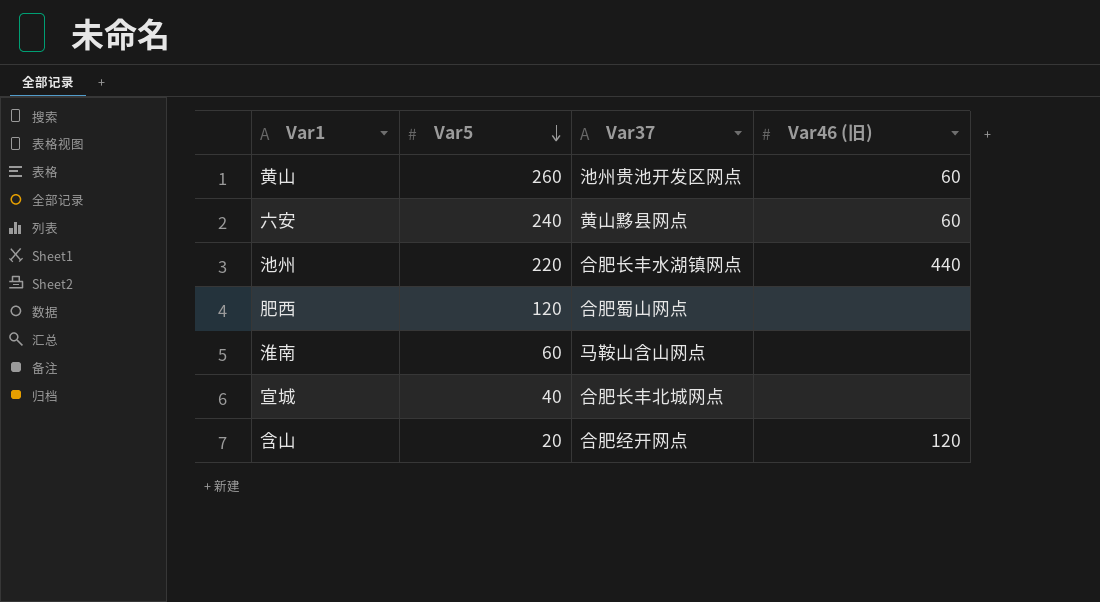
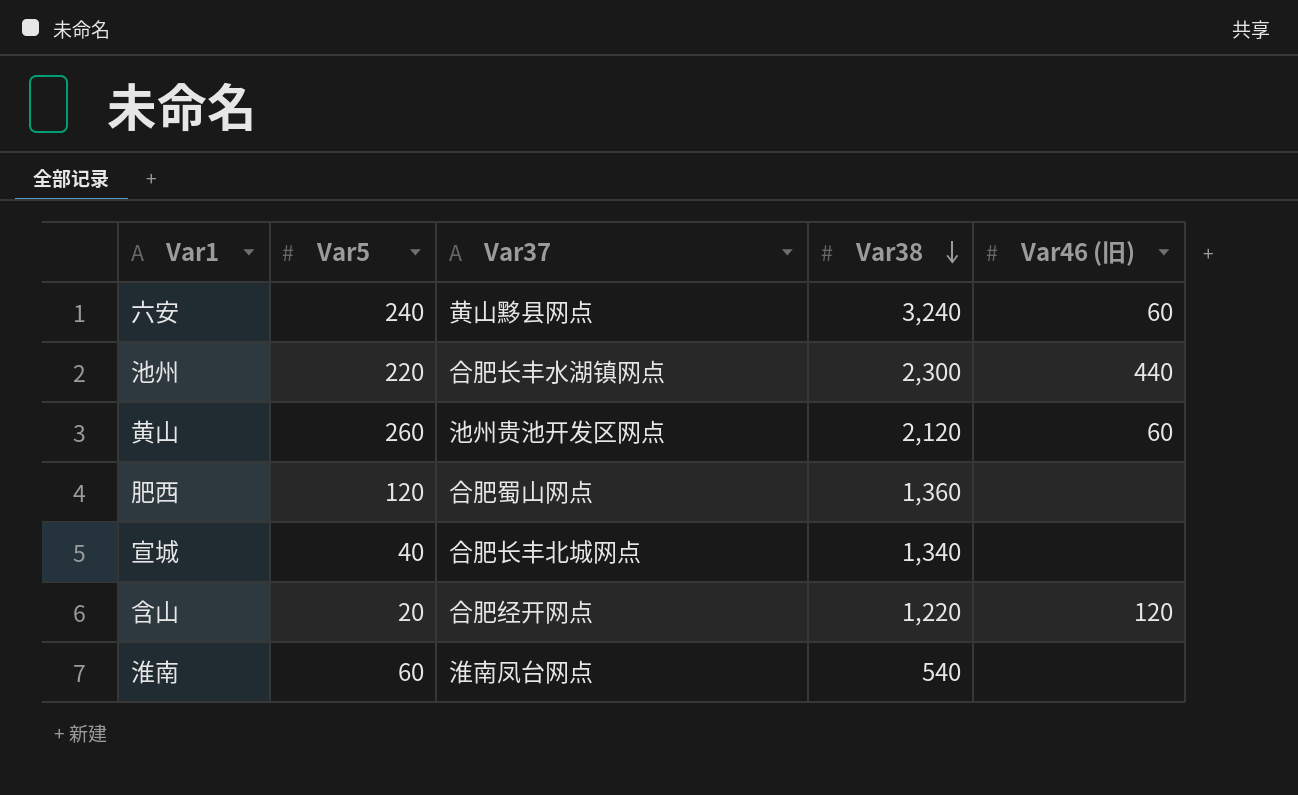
row order: Var5 descending -> Var38 descending
column Var38 | position: none -> 4
淮南 | Var37: 马鞍山含山网点 -> 淮南凤台网点

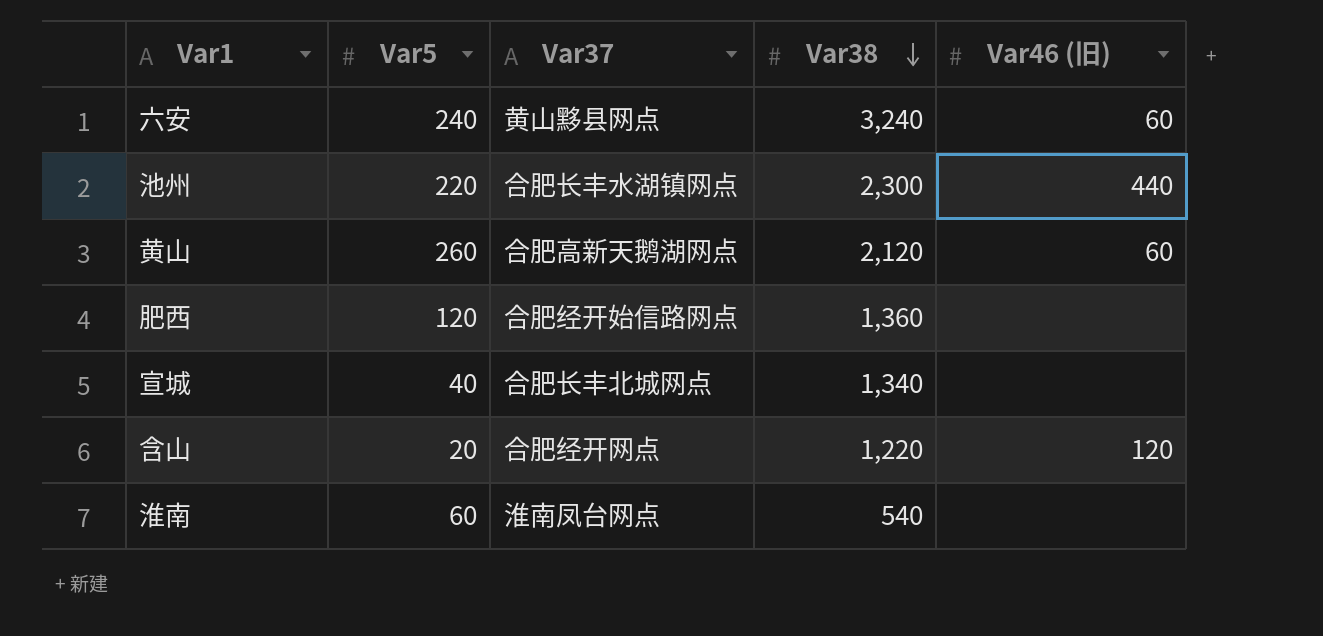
黄山 | Var37: 池州贵池开发区网点 -> 合肥高新天鹅湖网点
肥西 | Var37: 合肥蜀山网点 -> 合肥经开始信路网点

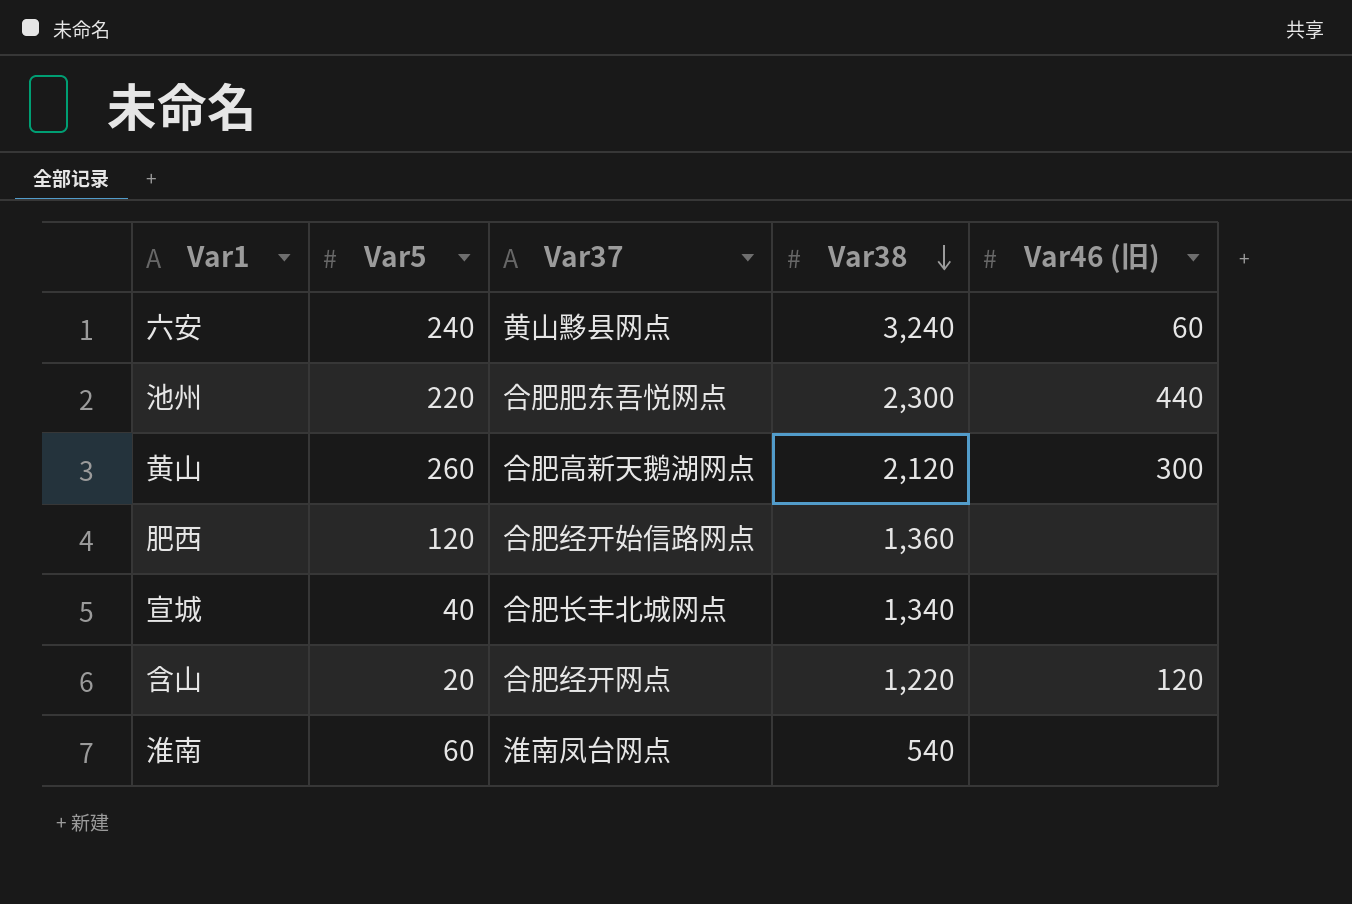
池州 | Var37: 合肥长丰水湖镇网点 -> 合肥肥东吾悦网点
黄山 | Var46 (旧): 60 -> 300

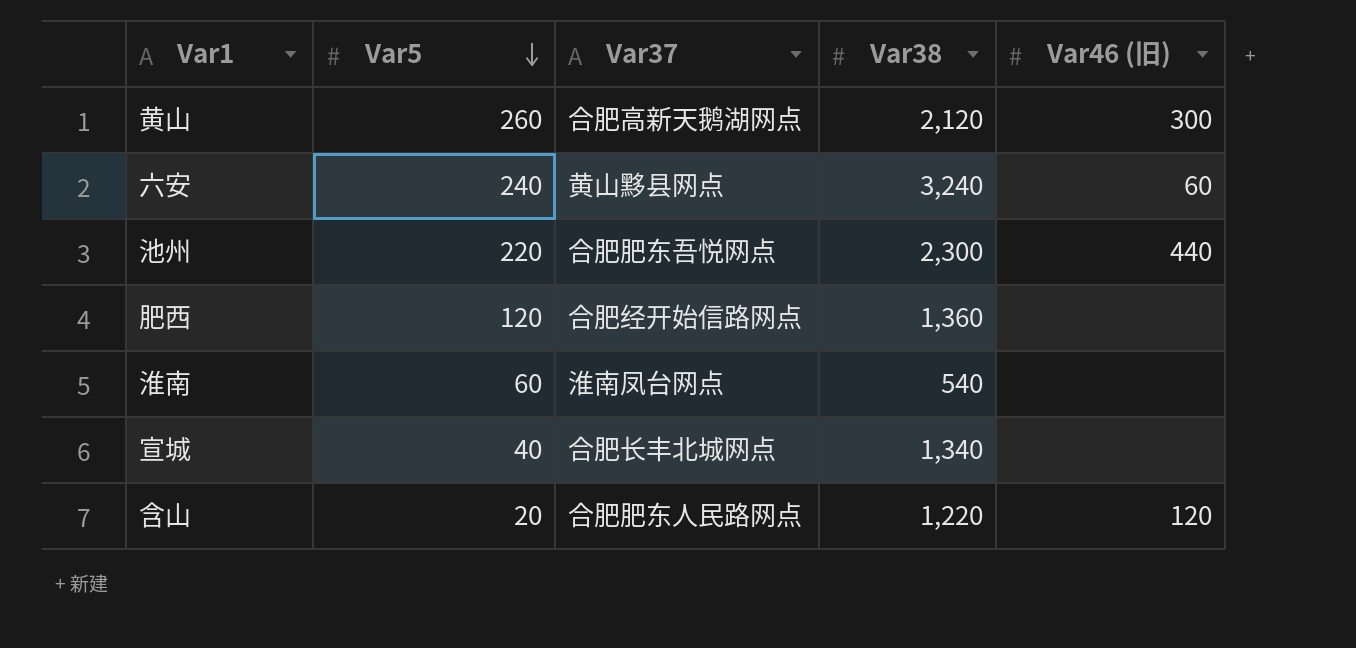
row order: Var38 descending -> Var5 descending
含山 | Var37: 合肥经开网点 -> 合肥肥东人民路网点

